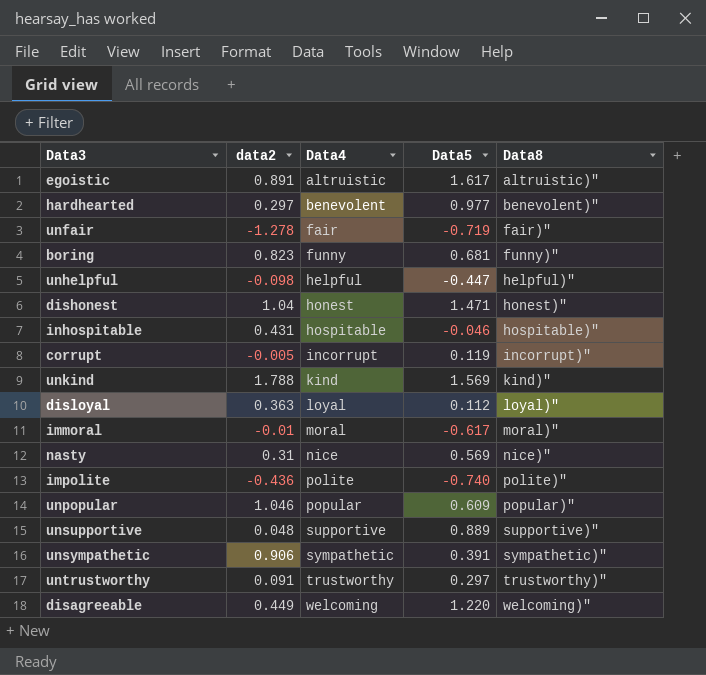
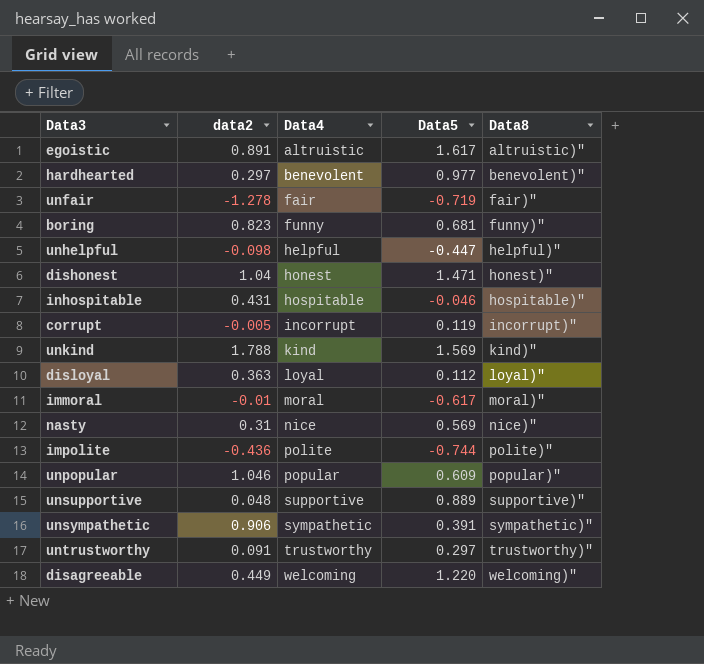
impolite | Data5: -0.740 -> -0.744

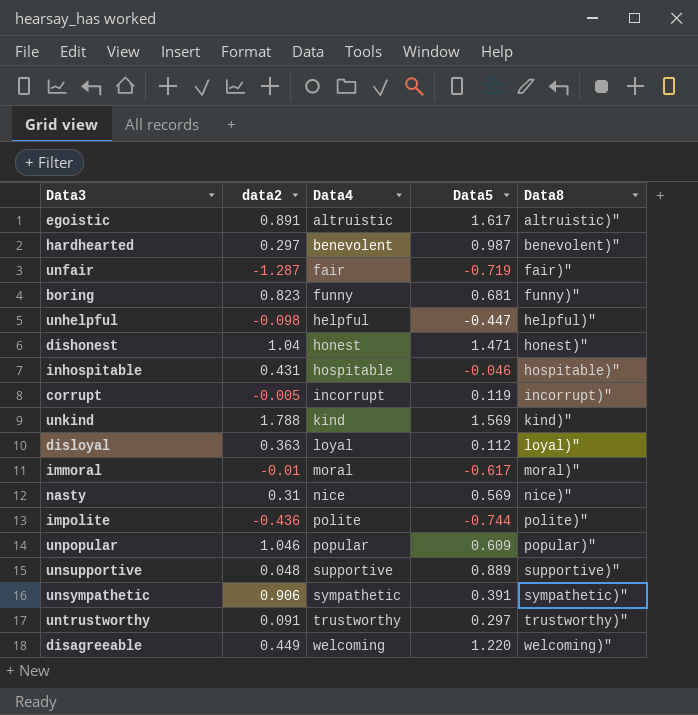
hardhearted | Data5: 0.977 -> 0.987
unfair | data2: -1.278 -> -1.287

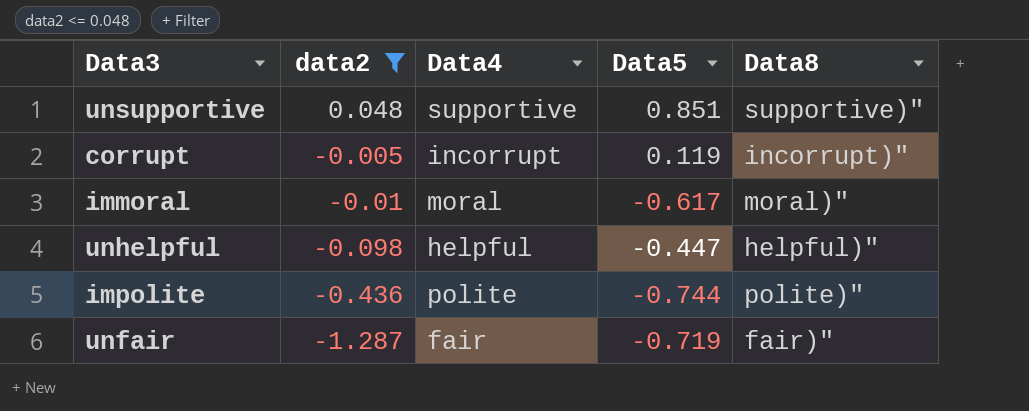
filter: none -> data2 <= 0.048
row order: Data4 ascending -> data2 descending
unsupportive | Data5: 0.889 -> 0.851

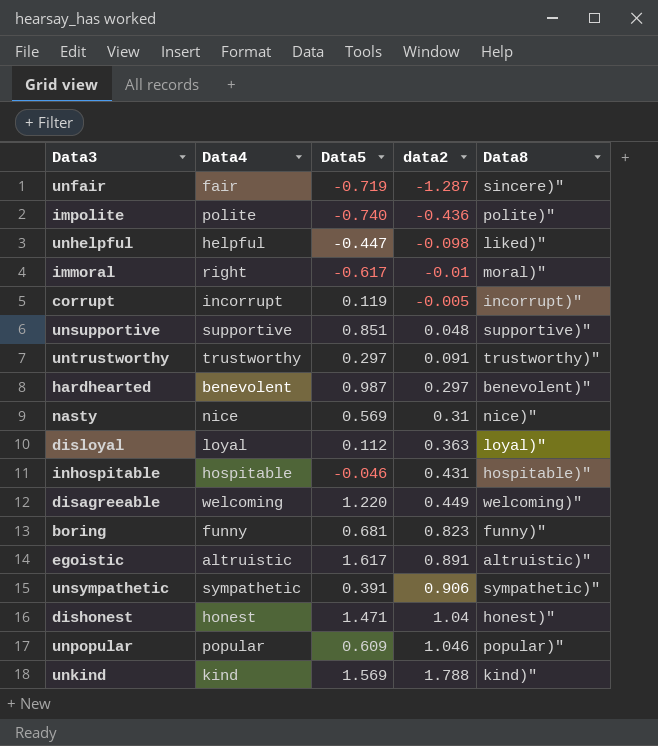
filter: data2 <= 0.048 -> none
row order: data2 descending -> data2 ascending
column data2 | position: 2 -> 4
unfair | Data8: fair)" -> sincere)"
impolite | Data5: -0.744 -> -0.740
unhelpful | Data8: helpful)" -> liked)"
immoral | Data4: moral -> right

